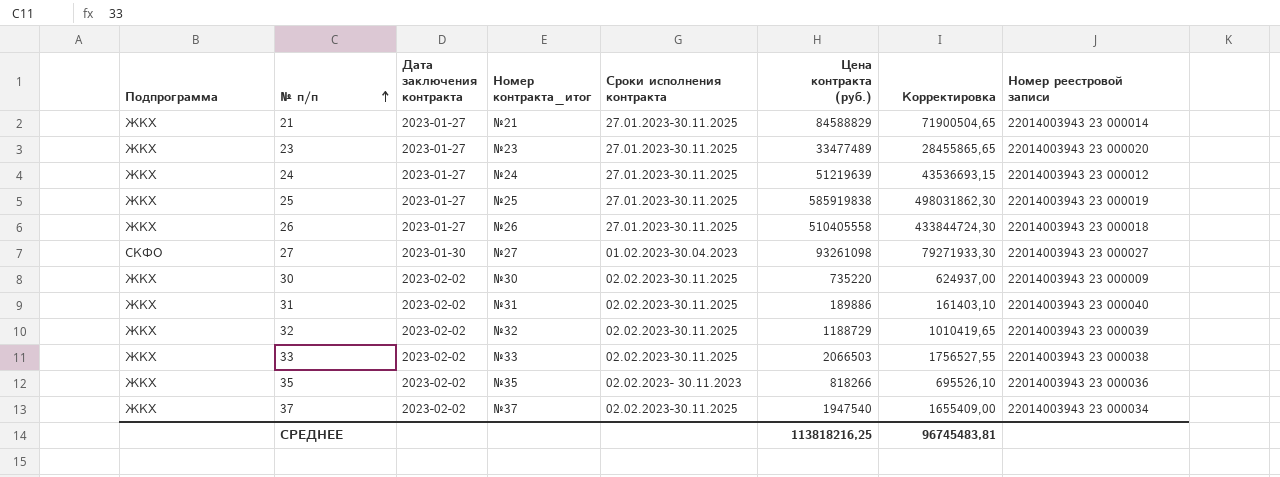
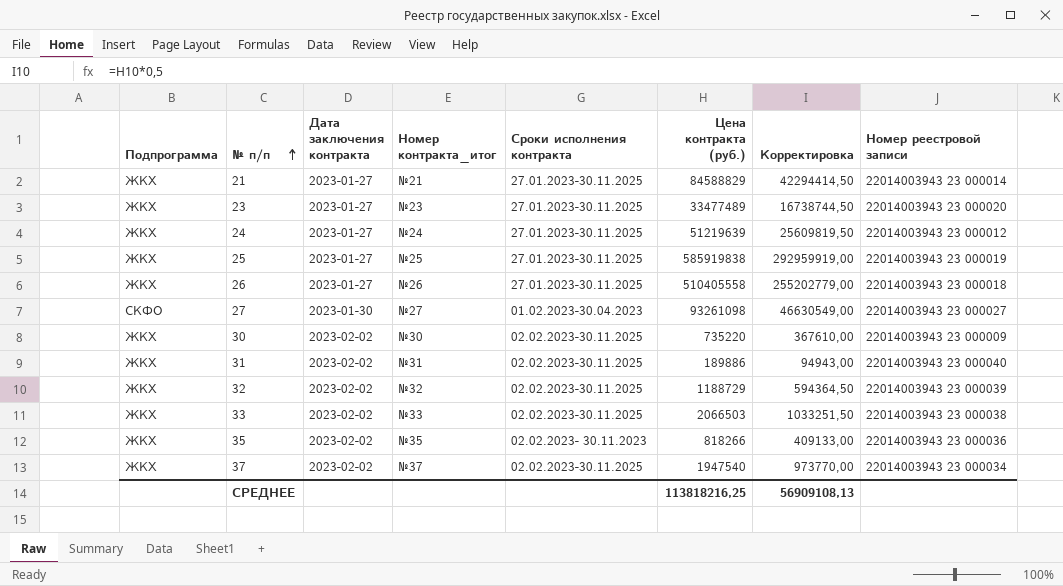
column Корректировка | formula: [Цена контракта (руб.)] * 0,85 -> [Цена контракта (руб.)] * 0,5
СРЕДНЕЕ | Корректировка: 96745483,81 -> 56909108,13

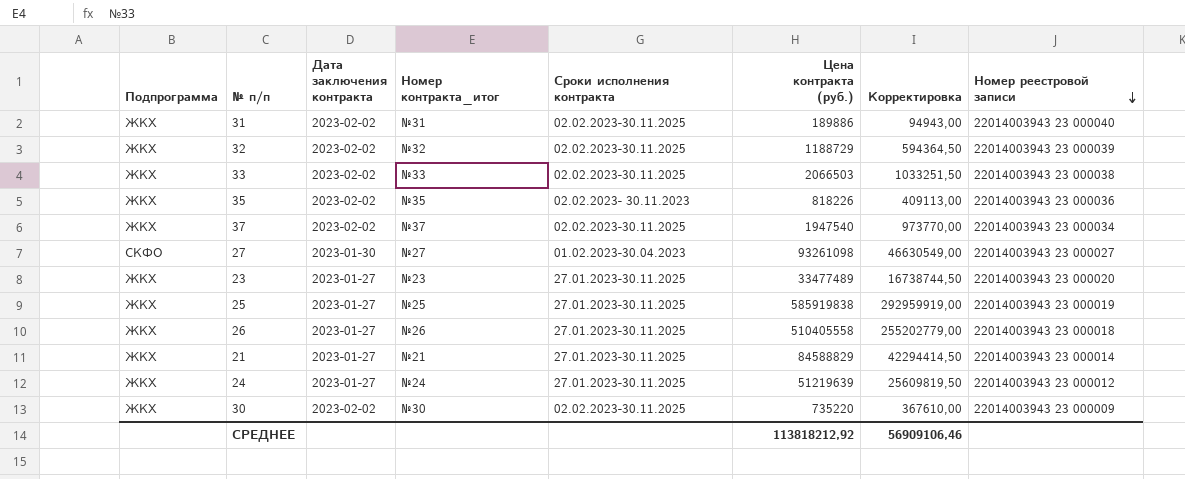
row order: № п/п ascending -> Номер реестровой записи descending
35 | Цена контракта (руб.): 818266 -> 818226
35 | Корректировка: 409133,00 -> 409113,00
СРЕДНЕЕ | Цена контракта (руб.): 113818216,25 -> 113818212,92
СРЕДНЕЕ | Корректировка: 56909108,13 -> 56909106,46

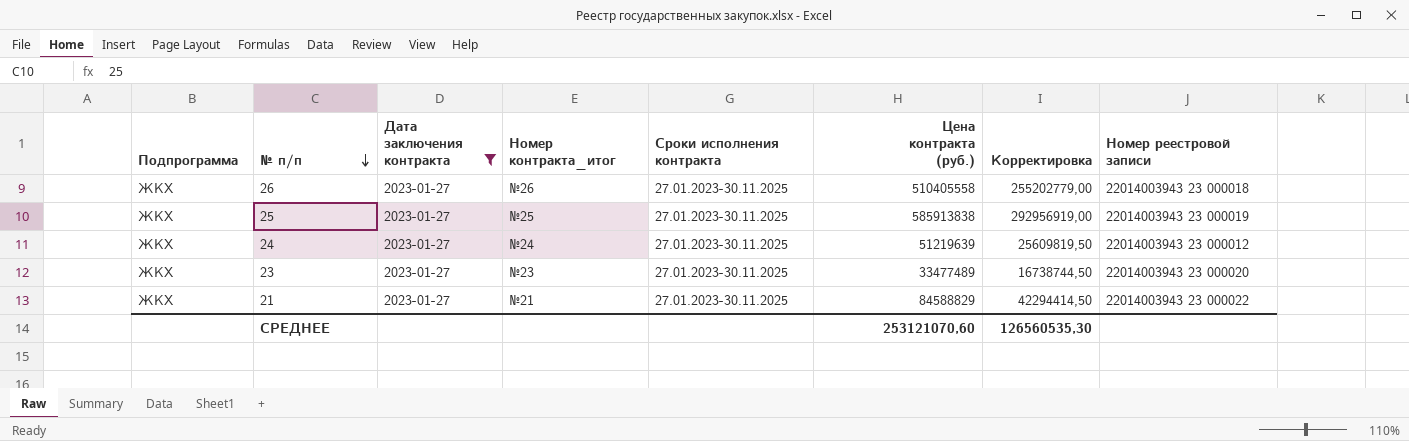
filter: none -> Дата заключения контракта = 2023-01-27
row order: Номер реестровой записи descending -> № п/п descending
25 | Цена контракта (руб.): 585919838 -> 585913838
25 | Корректировка: 292959919,00 -> 292956919,00
21 | Номер реестровой записи: 22014003943 23 000014 -> 22014003943 23 000022
СРЕДНЕЕ | Цена контракта (руб.): 113818212,92 -> 253121070,60
СРЕДНЕЕ | Корректировка: 56909106,46 -> 126560535,30

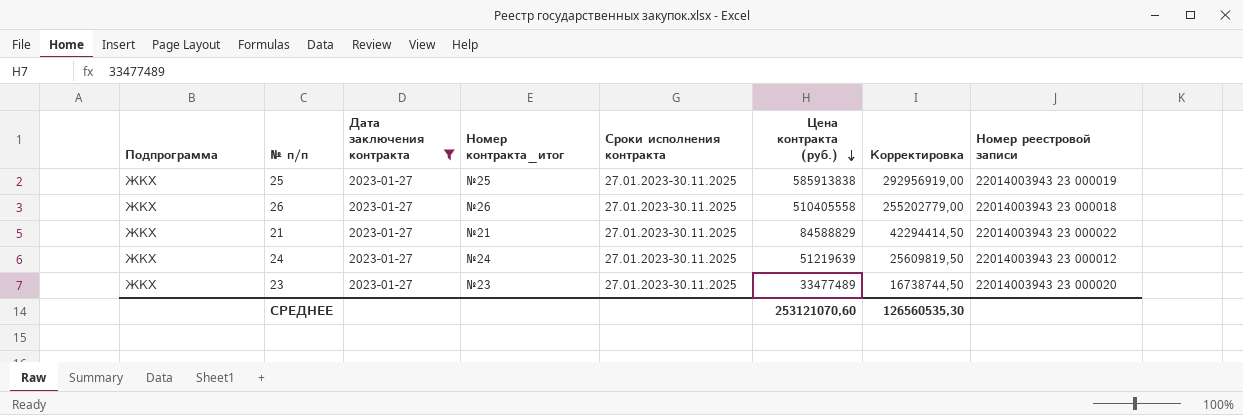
row order: № п/п descending -> Цена контракта (руб.) descending

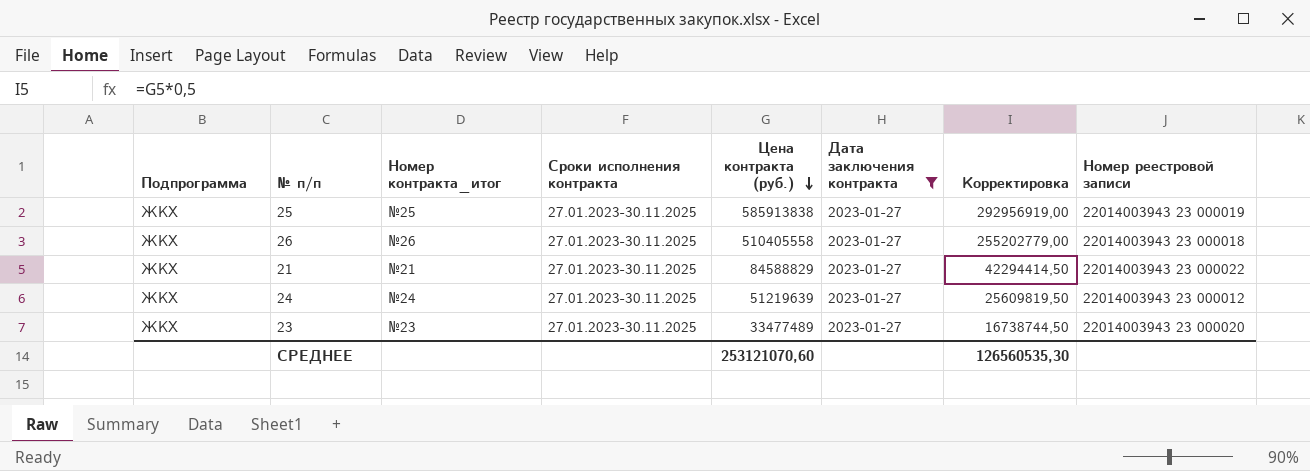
column Дата заключения контракта | position: 3 -> 6

